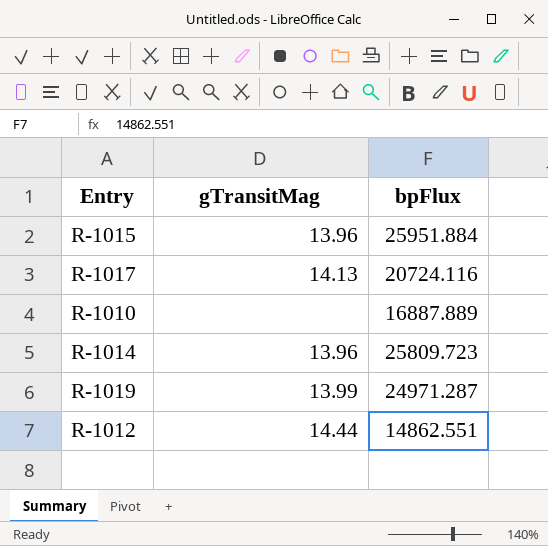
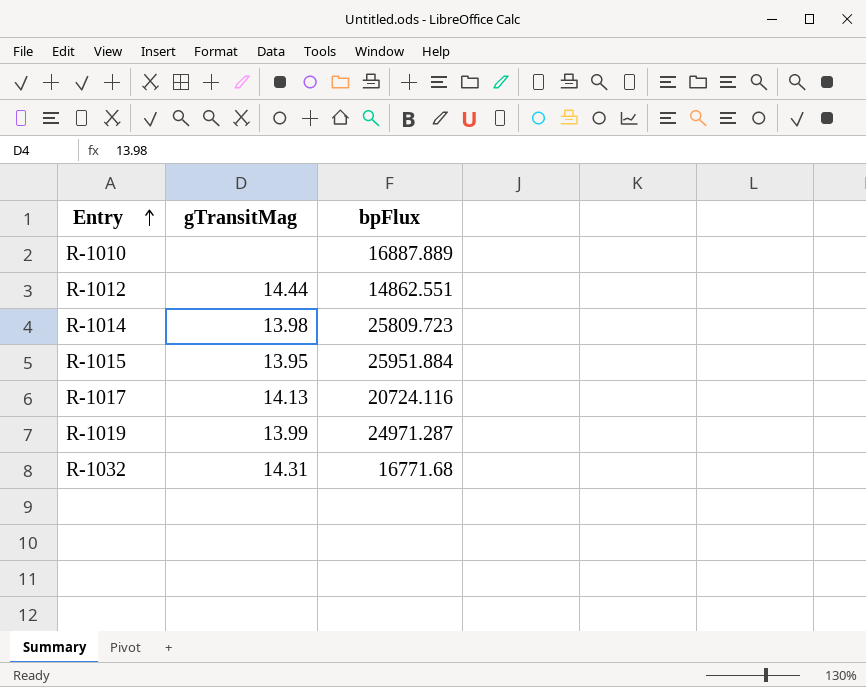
row order: none -> Entry ascending
R-1014 | gTransitMag: 13.96 -> 13.98
R-1015 | gTransitMag: 13.96 -> 13.95
row R-1032: none -> 14.31 | 16771.68

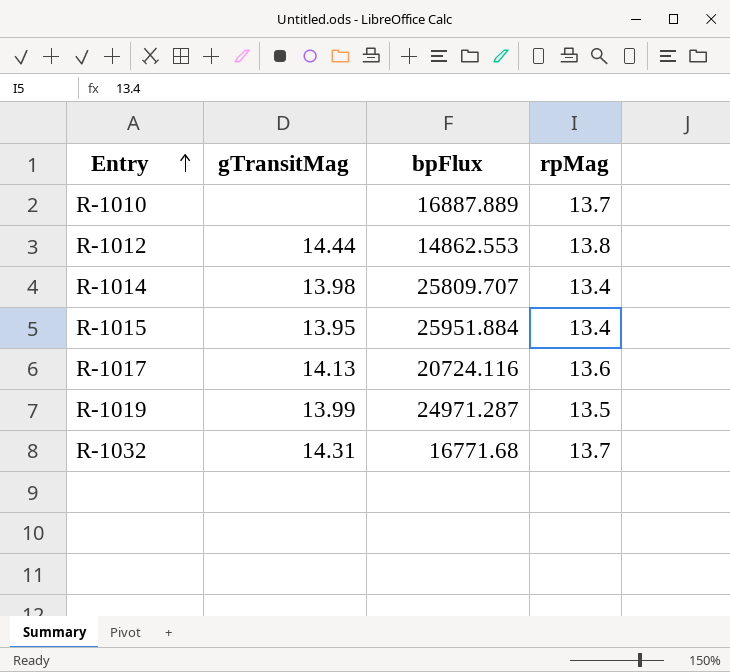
column rpMag | position: none -> 4
R-1012 | bpFlux: 14862.551 -> 14862.553
R-1014 | bpFlux: 25809.723 -> 25809.707

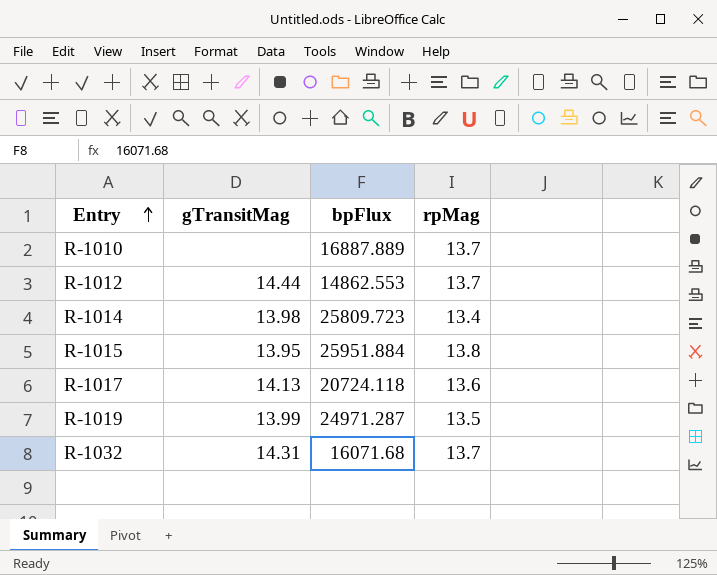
R-1012 | rpMag: 13.8 -> 13.7
R-1014 | bpFlux: 25809.707 -> 25809.723
R-1015 | rpMag: 13.4 -> 13.8
R-1017 | bpFlux: 20724.116 -> 20724.118
R-1032 | bpFlux: 16771.68 -> 16071.68

